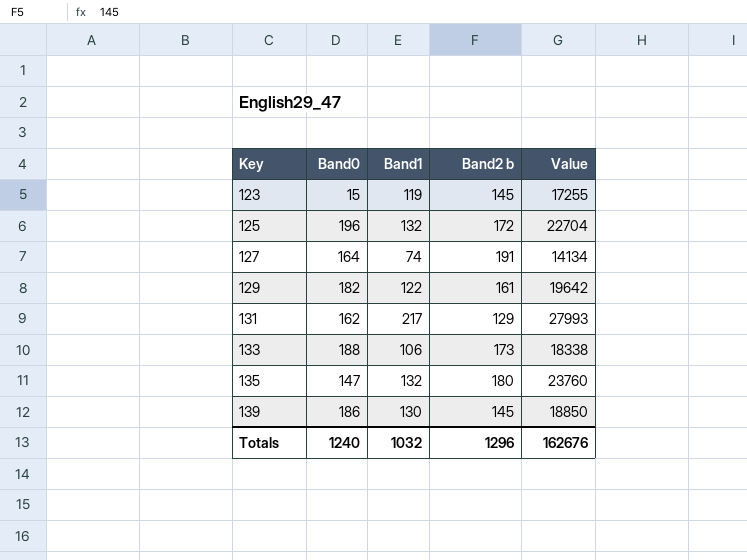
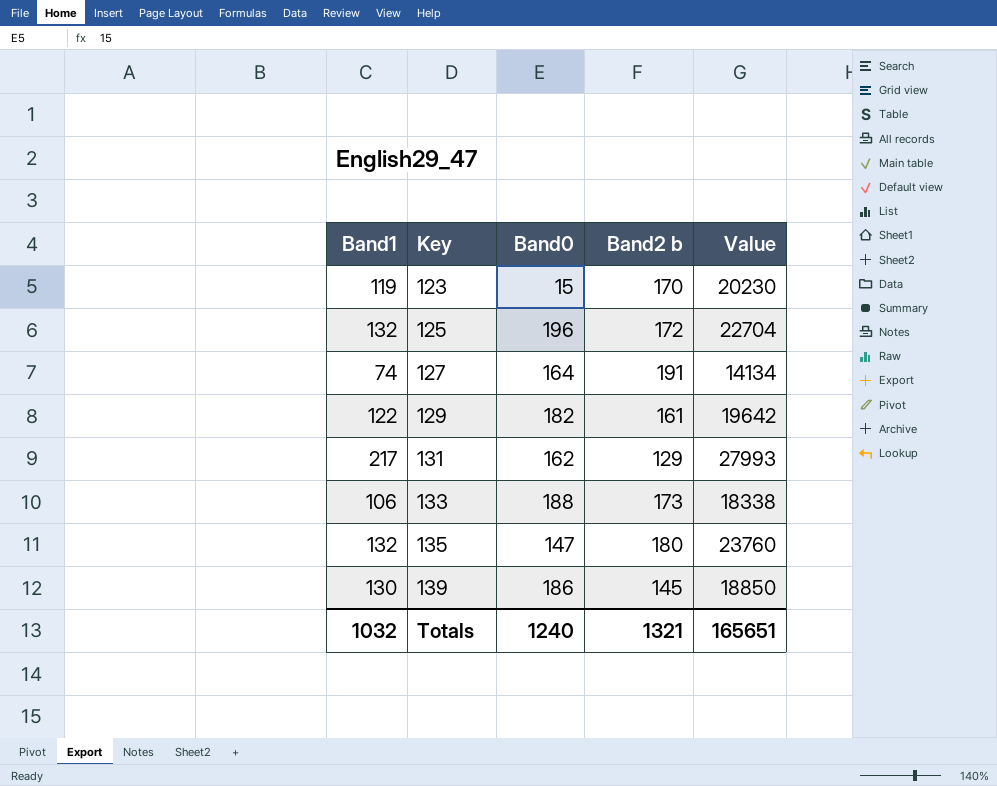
column Band1 | position: 3 -> 1
123 | Band2 b: 145 -> 170
123 | Value: 17255 -> 20230
Totals | Band2 b: 1296 -> 1321
Totals | Value: 162676 -> 165651

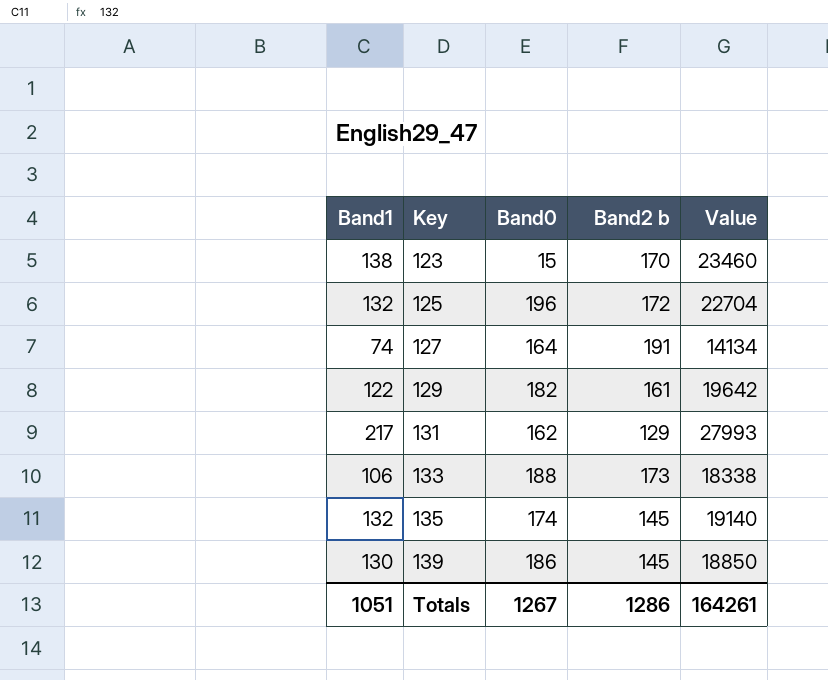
123 | Band1: 119 -> 138
123 | Value: 20230 -> 23460
135 | Band0: 147 -> 174
135 | Band2 b: 180 -> 145
135 | Value: 23760 -> 19140
Totals | Band1: 1032 -> 1051
Totals | Band0: 1240 -> 1267
Totals | Band2 b: 1321 -> 1286
Totals | Value: 165651 -> 164261

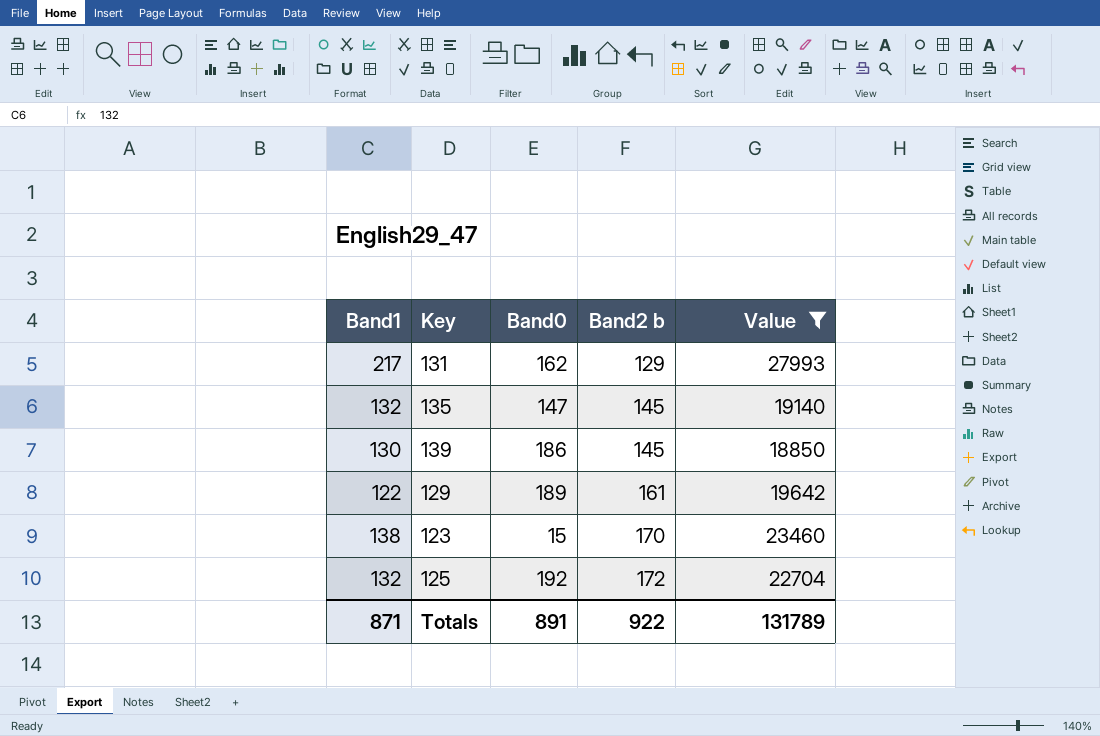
filter: none -> Value >= 18850
row order: Key ascending -> Band2 b ascending
135 | Band0: 174 -> 147
129 | Band0: 182 -> 189
125 | Band0: 196 -> 192
Totals | Band1: 1051 -> 871
Totals | Band0: 1267 -> 891
Totals | Band2 b: 1286 -> 922
Totals | Value: 164261 -> 131789

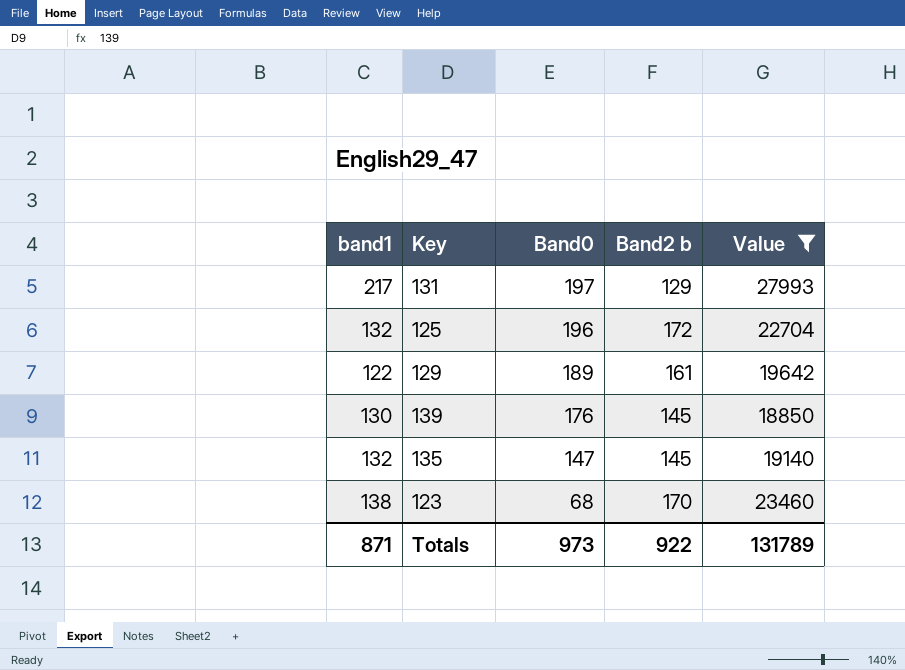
row order: Band2 b ascending -> Band0 descending
column name: Band1 -> band1
131 | Band0: 162 -> 197
125 | Band0: 192 -> 196
139 | Band0: 186 -> 176
123 | Band0: 15 -> 68
Totals | Band0: 891 -> 973

